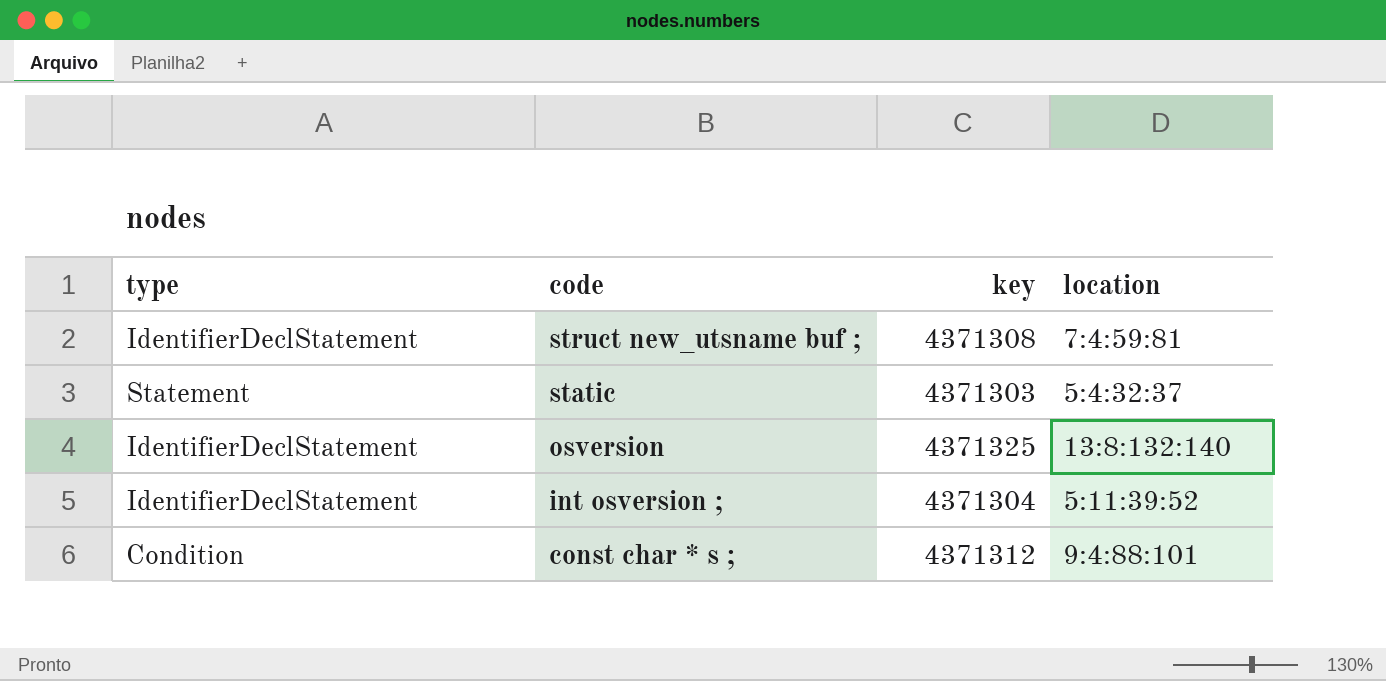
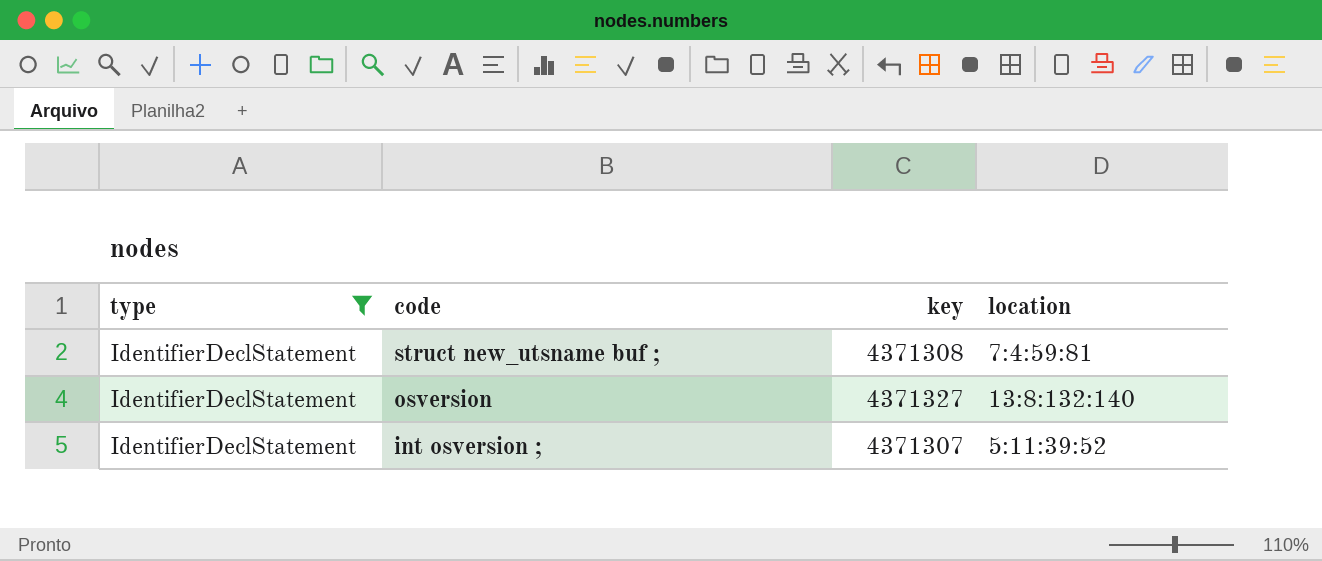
filter: none -> type = IdentifierDeclStatement
osversion | key: 4371325 -> 4371327
int osversion ; | key: 4371304 -> 4371307

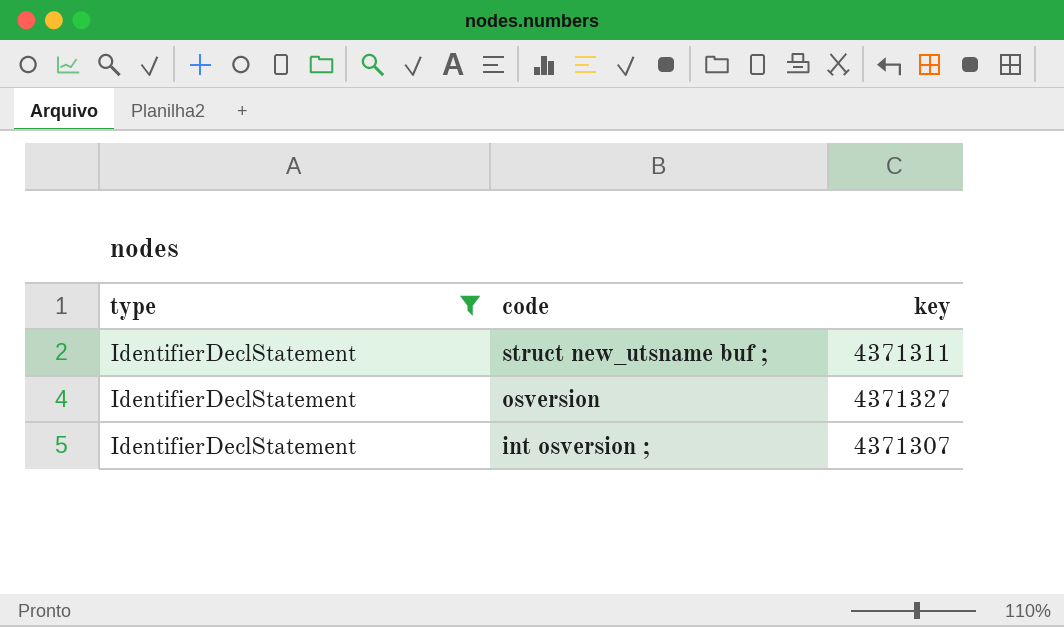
column location | position: 4 -> none
struct new_utsname buf ; | key: 4371308 -> 4371311

